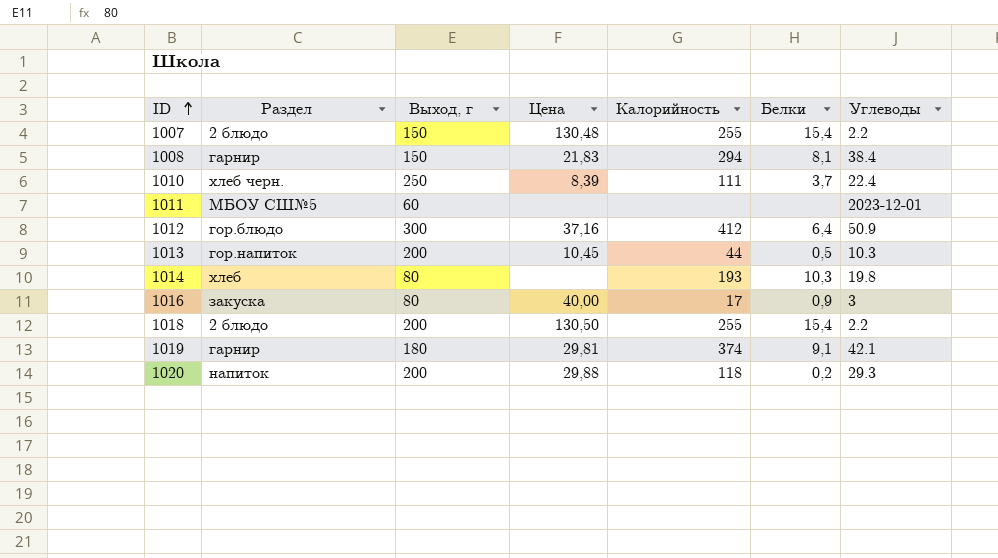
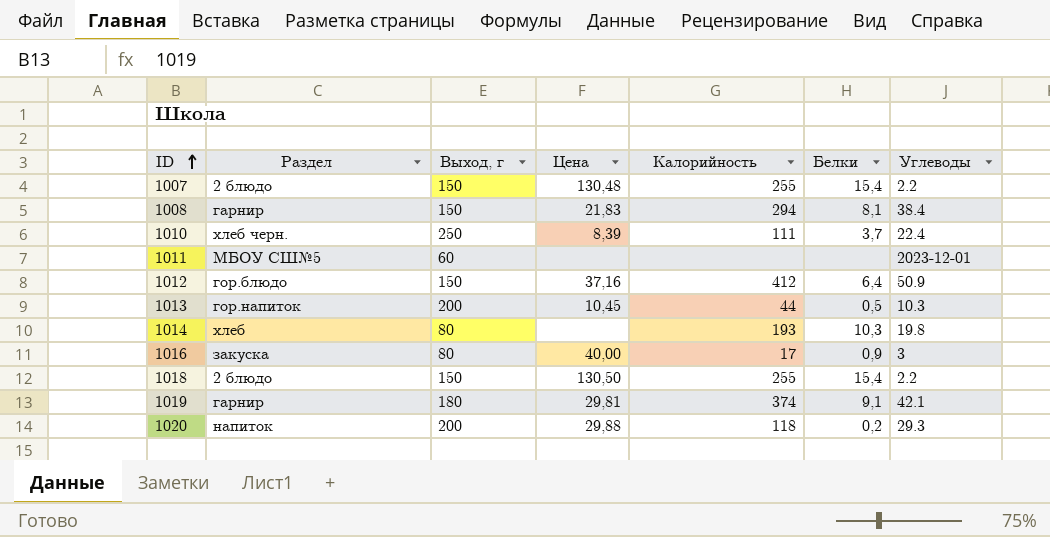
1012 | Выход, г: 300 -> 150
1018 | Выход, г: 200 -> 150

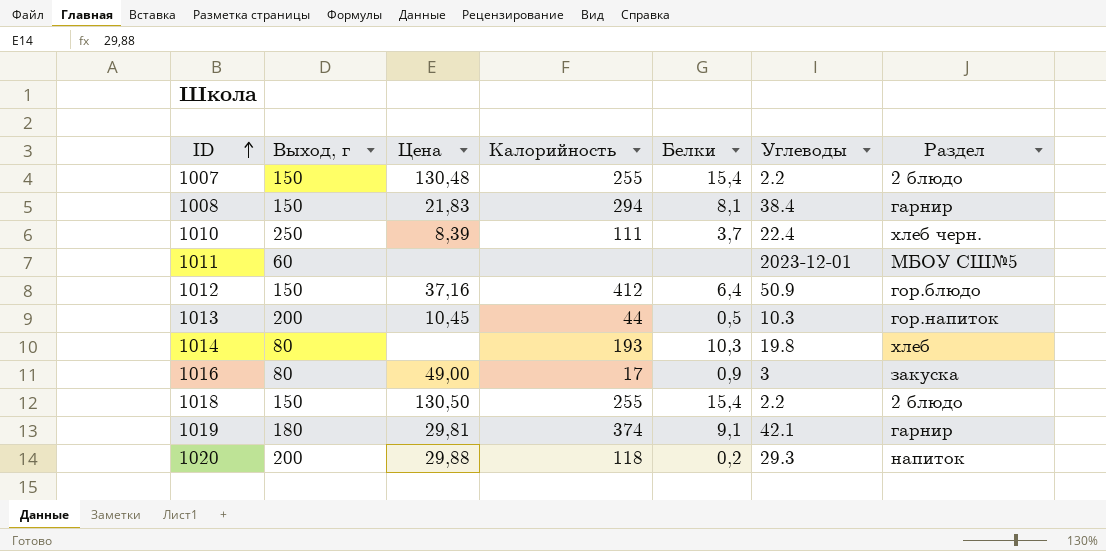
column Раздел | position: 2 -> 7
1016 | Цена: 40,00 -> 49,00

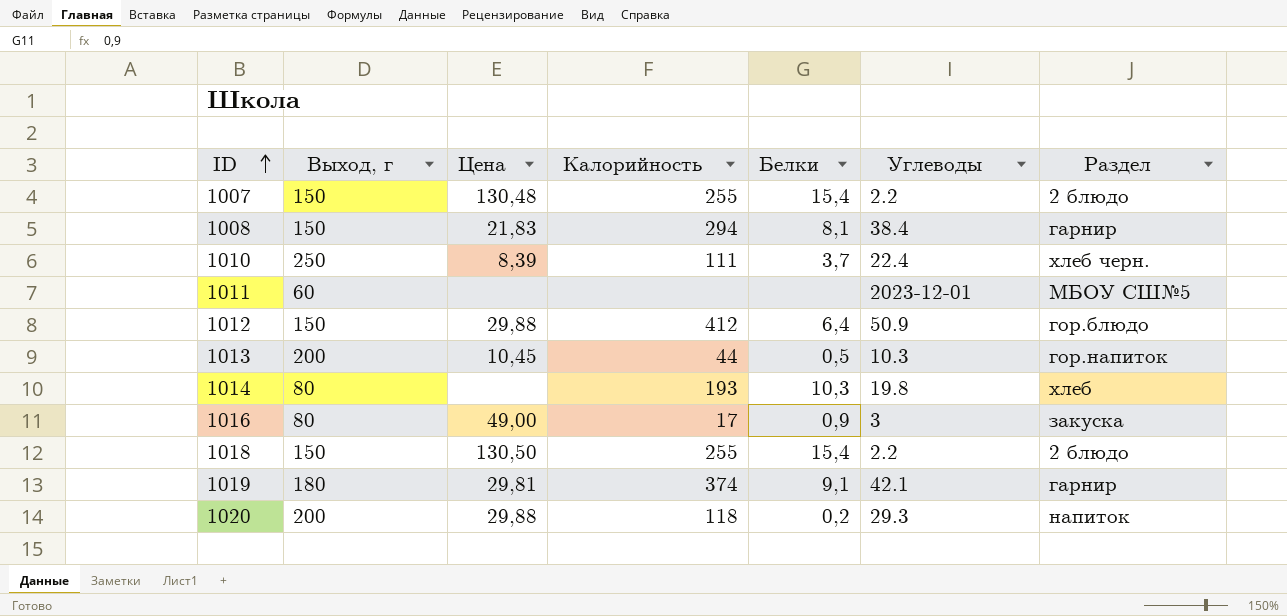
1012 | Цена: 37,16 -> 29,88

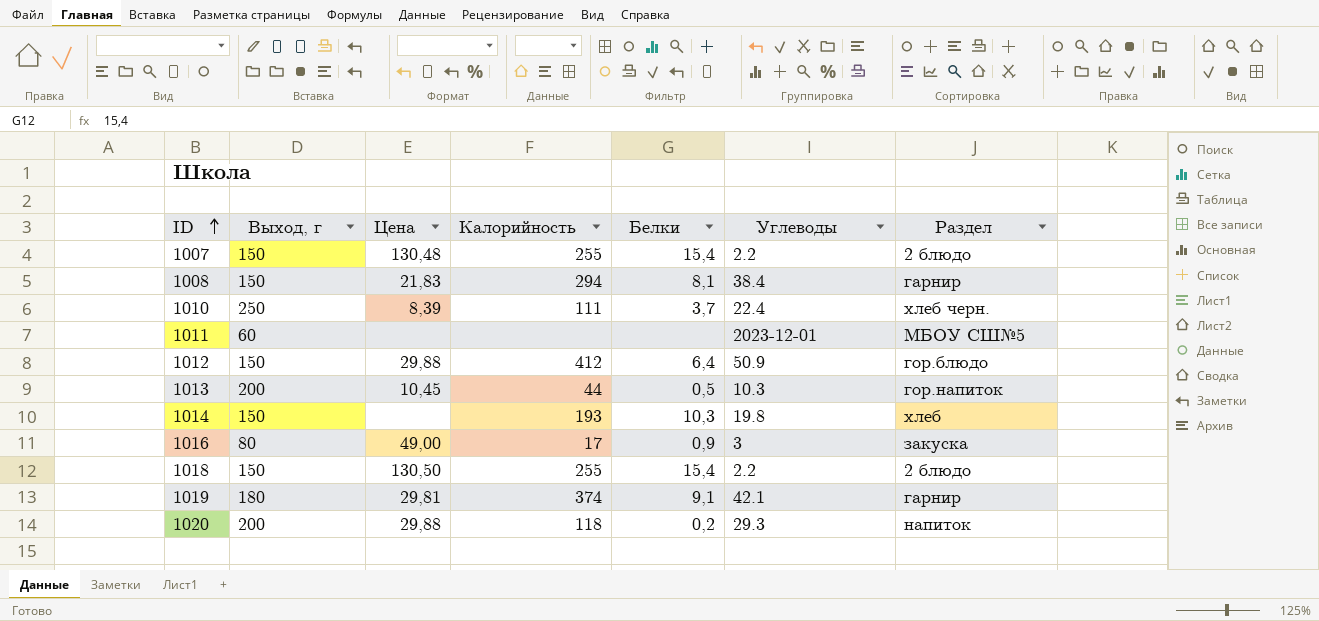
1014 | Выход, г: 80 -> 150

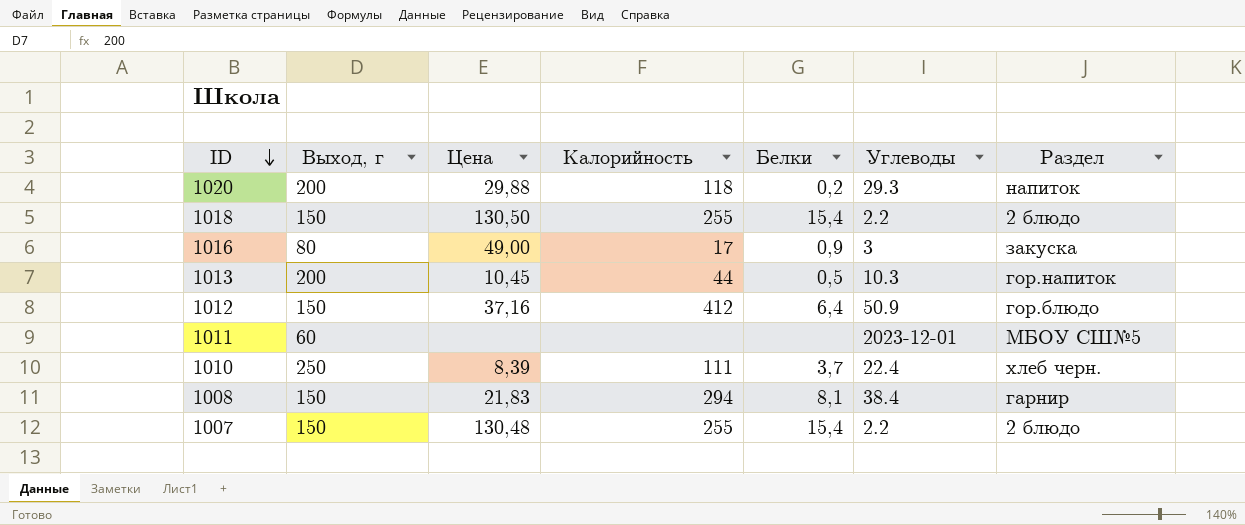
row order: ID ascending -> ID descending
row 1014: 150 | none | 193 | 10,3 | 19.8 | хлеб -> none
row 1019: 180 | 29,81 | 374 | 9,1 | 42.1 | гарнир -> none
1012 | Цена: 29,88 -> 37,16

